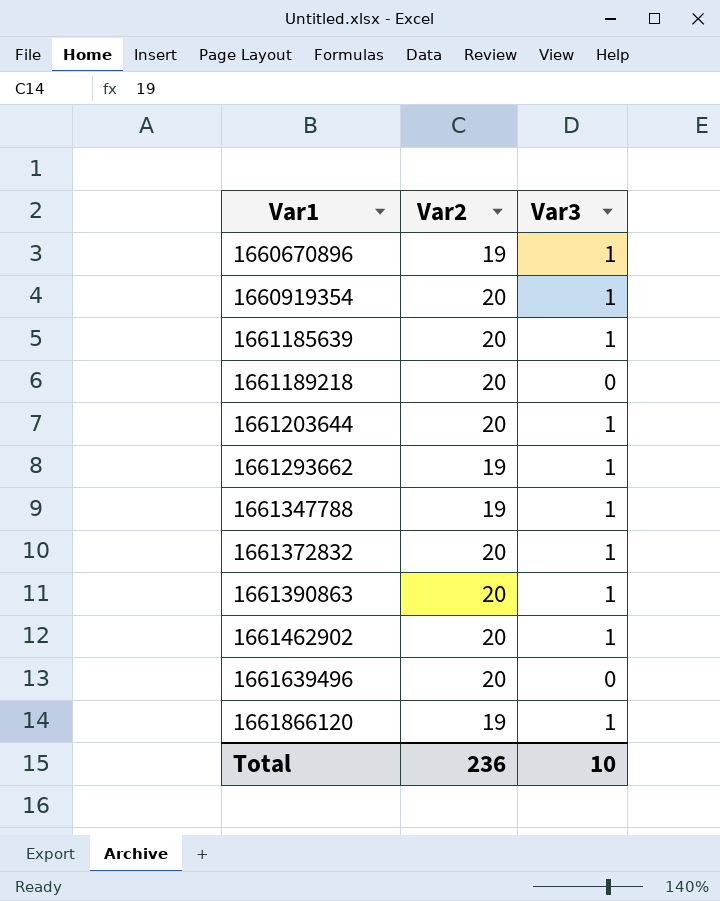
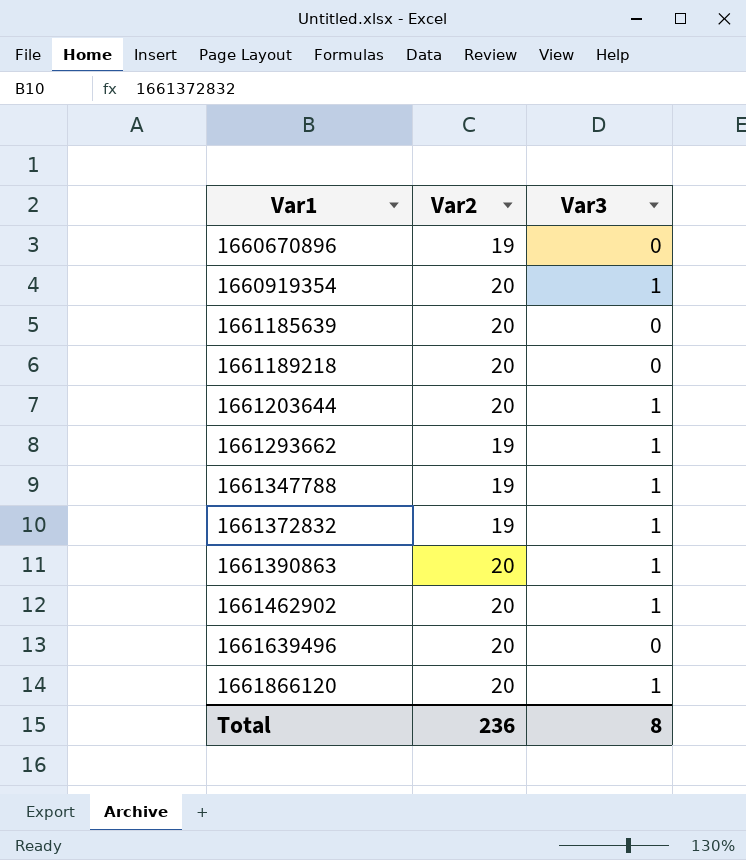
1660670896 | Var3: 1 -> 0
1661185639 | Var3: 1 -> 0
1661372832 | Var2: 20 -> 19
1661866120 | Var2: 19 -> 20
Total | Var3: 10 -> 8

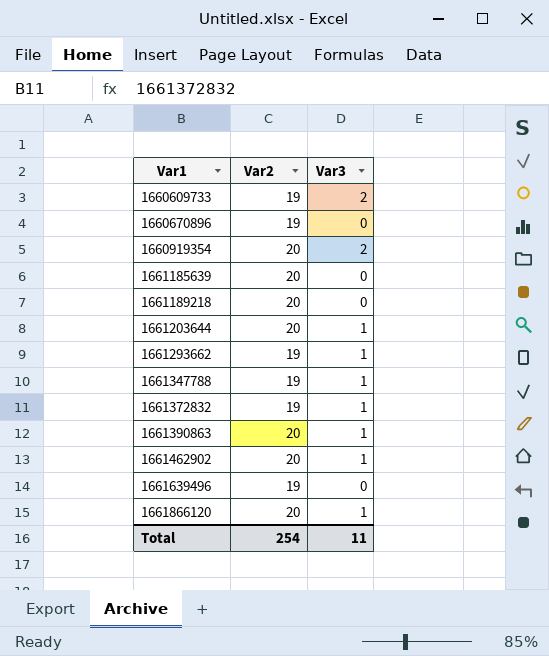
row 1660609733: none -> 19 | 2
1660919354 | Var3: 1 -> 2
1661639496 | Var2: 20 -> 19
Total | Var2: 236 -> 254
Total | Var3: 8 -> 11

